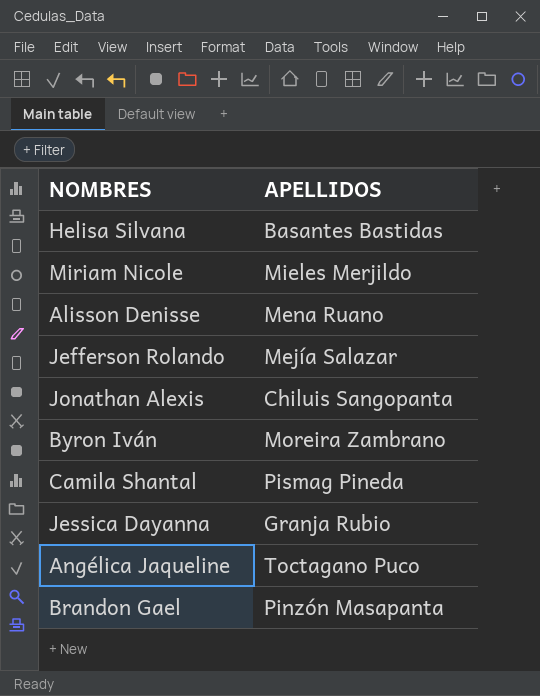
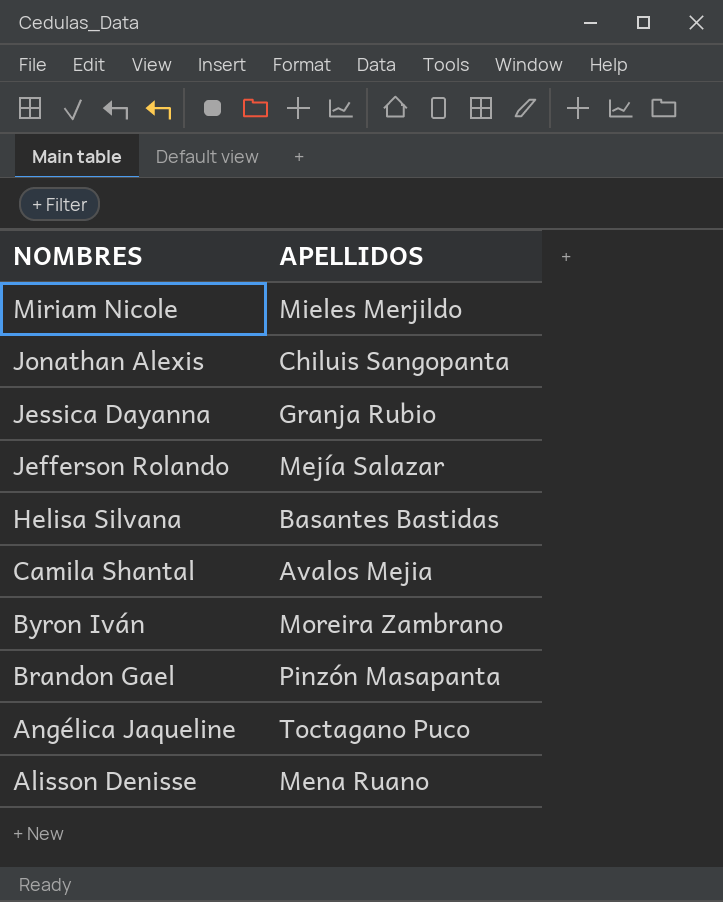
row order: none -> NOMBRES descending
Camila Shantal | APELLIDOS: Pismag Pineda -> Avalos Mejia

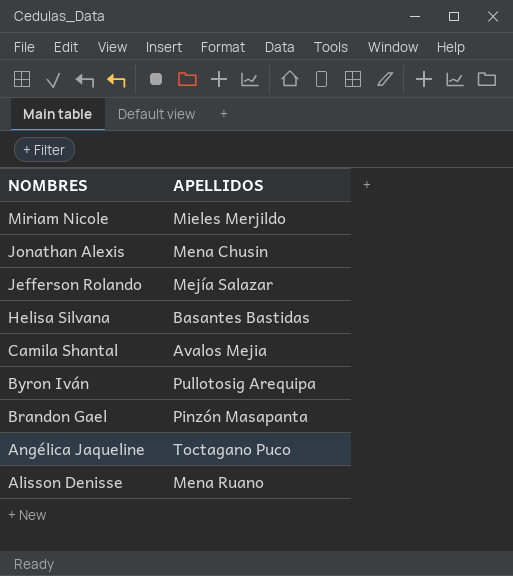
row Jessica Dayanna: Granja Rubio -> none
Jonathan Alexis | APELLIDOS: Chiluis Sangopanta -> Mena Chusin
Byron Iván | APELLIDOS: Moreira Zambrano -> Pullotosig Arequipa

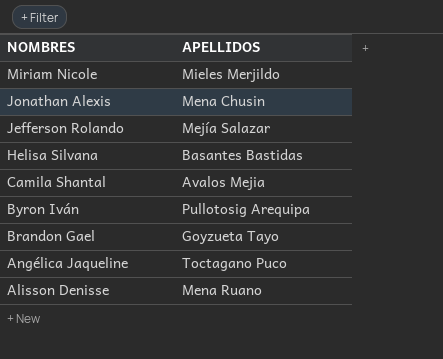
Brandon Gael | APELLIDOS: Pinzón Masapanta -> Goyzueta Tayo

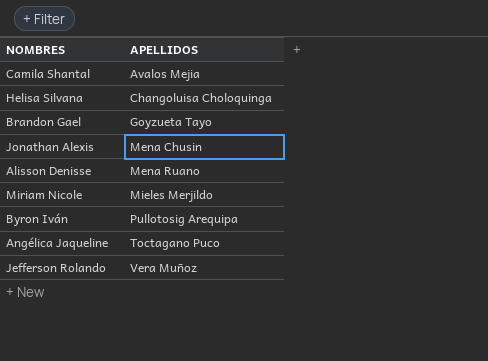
row order: NOMBRES descending -> APELLIDOS ascending
Helisa Silvana | APELLIDOS: Basantes Bastidas -> Changoluisa Choloquinga
Jefferson Rolando | APELLIDOS: Mejía Salazar -> Vera Muñoz

